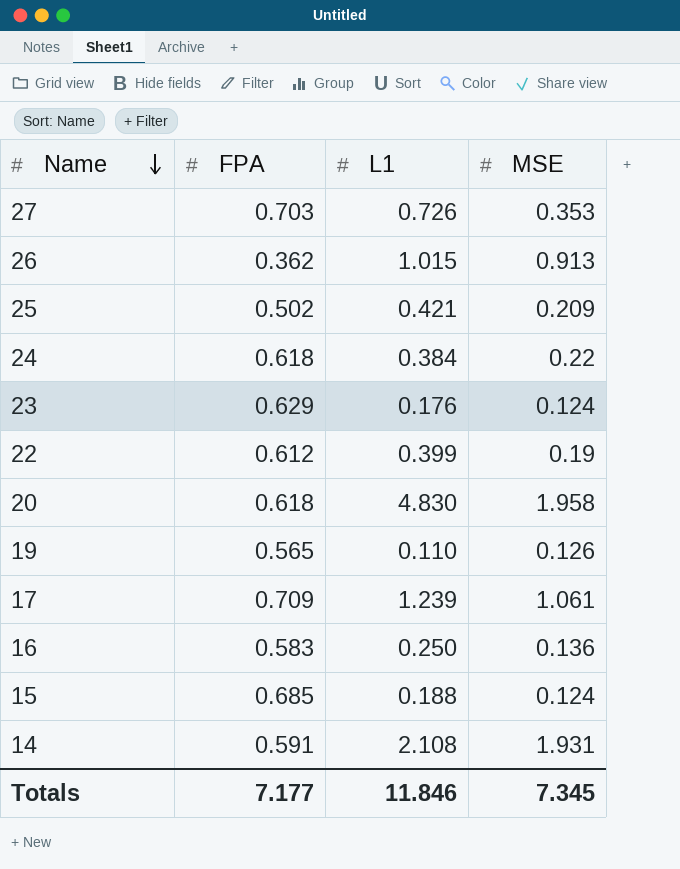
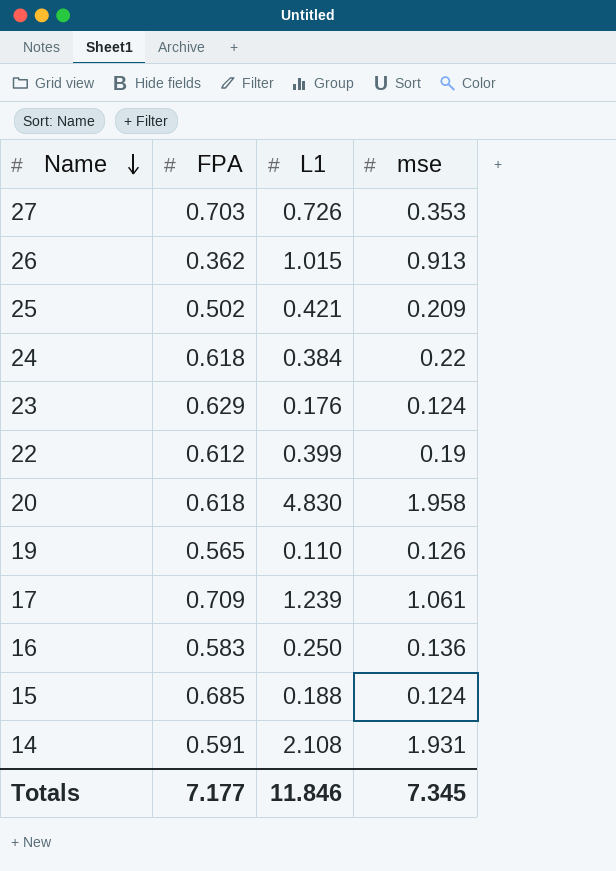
column name: MSE -> mse

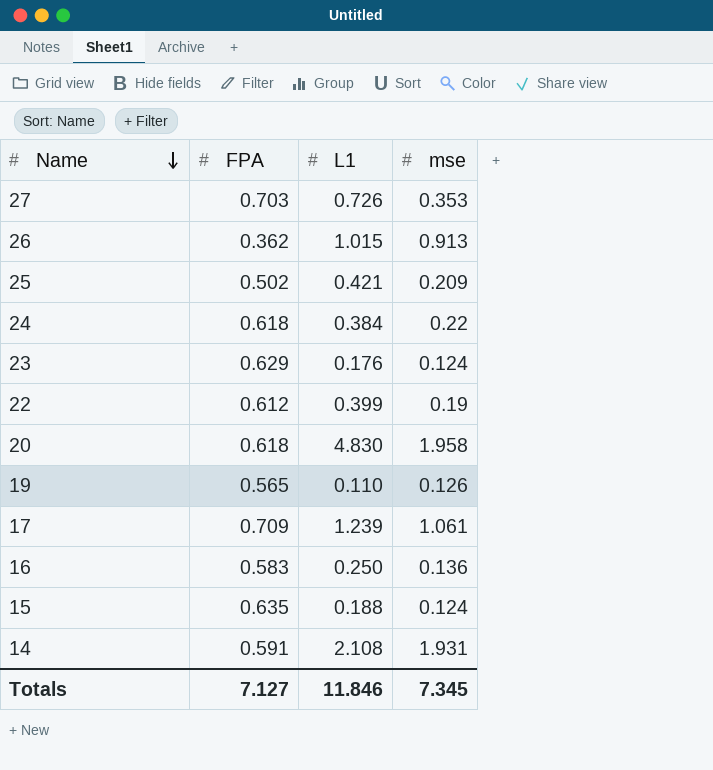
15 | FPA: 0.685 -> 0.635
Totals | FPA: 7.177 -> 7.127

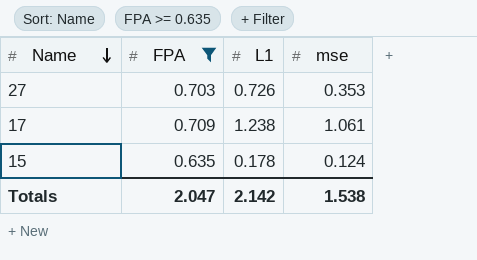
filter: none -> FPA >= 0.635
17 | L1: 1.239 -> 1.238
15 | L1: 0.188 -> 0.178
Totals | FPA: 7.127 -> 2.047
Totals | L1: 11.846 -> 2.142
Totals | mse: 7.345 -> 1.538

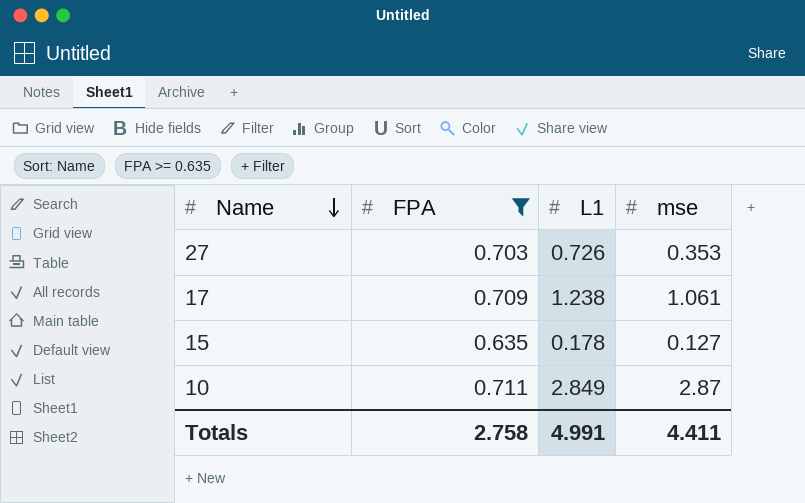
15 | mse: 0.124 -> 0.127
row 10: none -> 0.711 | 2.849 | 2.87
Totals | FPA: 2.047 -> 2.758
Totals | L1: 2.142 -> 4.991
Totals | mse: 1.538 -> 4.411

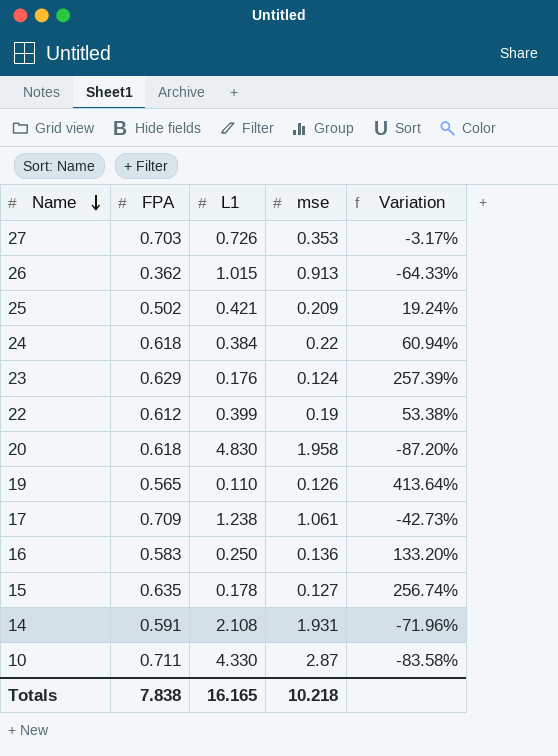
filter: FPA >= 0.635 -> none
column Variation | formula: none -> ([FPA] - [L1]) / [L1]
10 | L1: 2.849 -> 4.330
Totals | FPA: 2.758 -> 7.838
Totals | L1: 4.991 -> 16.165
Totals | mse: 4.411 -> 10.218

